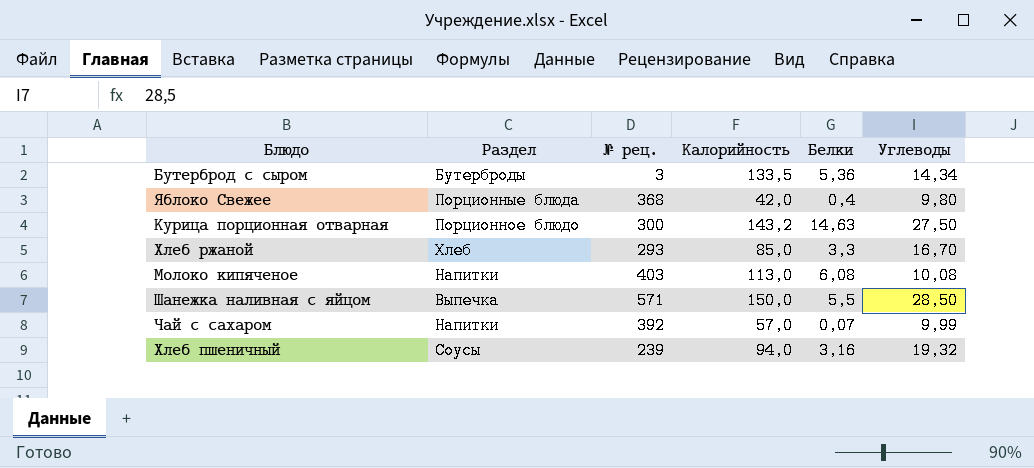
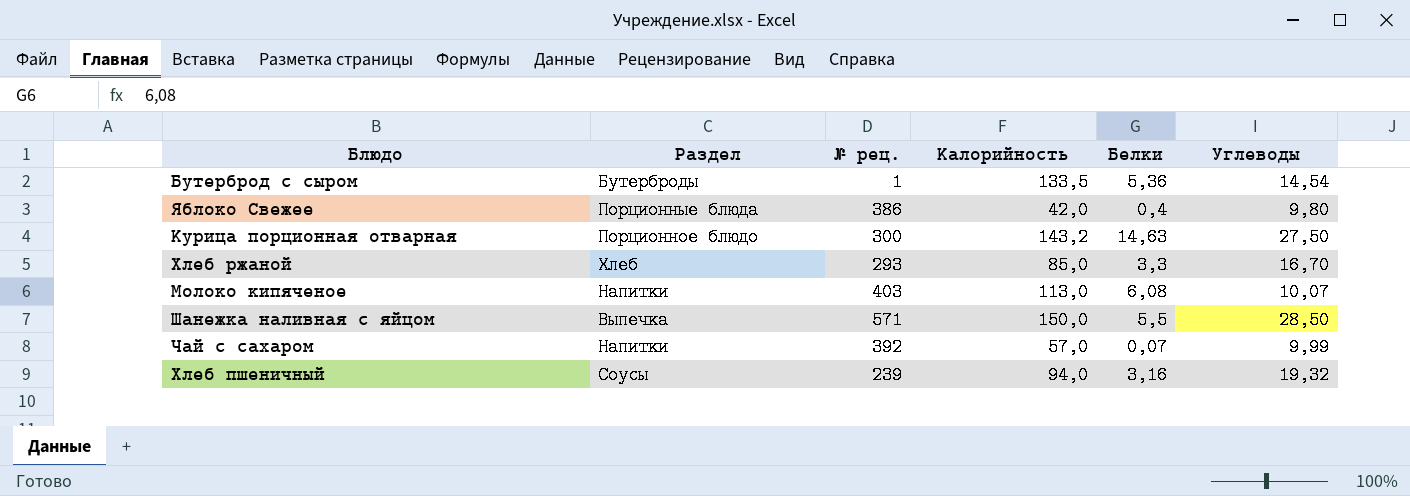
Бутерброд с сыром | № рец.: 3 -> 1
Бутерброд с сыром | Углеводы: 14,34 -> 14,54
Яблоко Свежее | № рец.: 368 -> 386
Молоко кипяченое | Углеводы: 10,08 -> 10,07

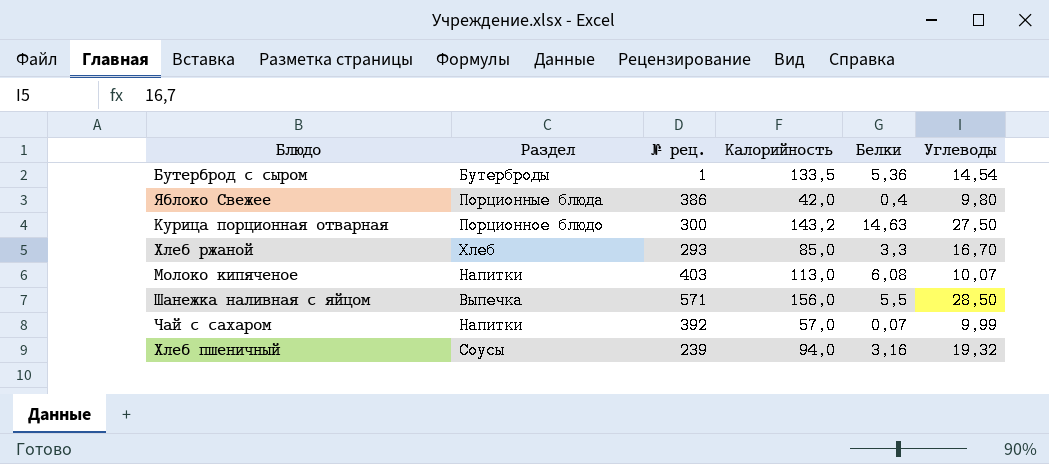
Шанежка наливная с яйцом | Калорийность: 150,0 -> 156,0

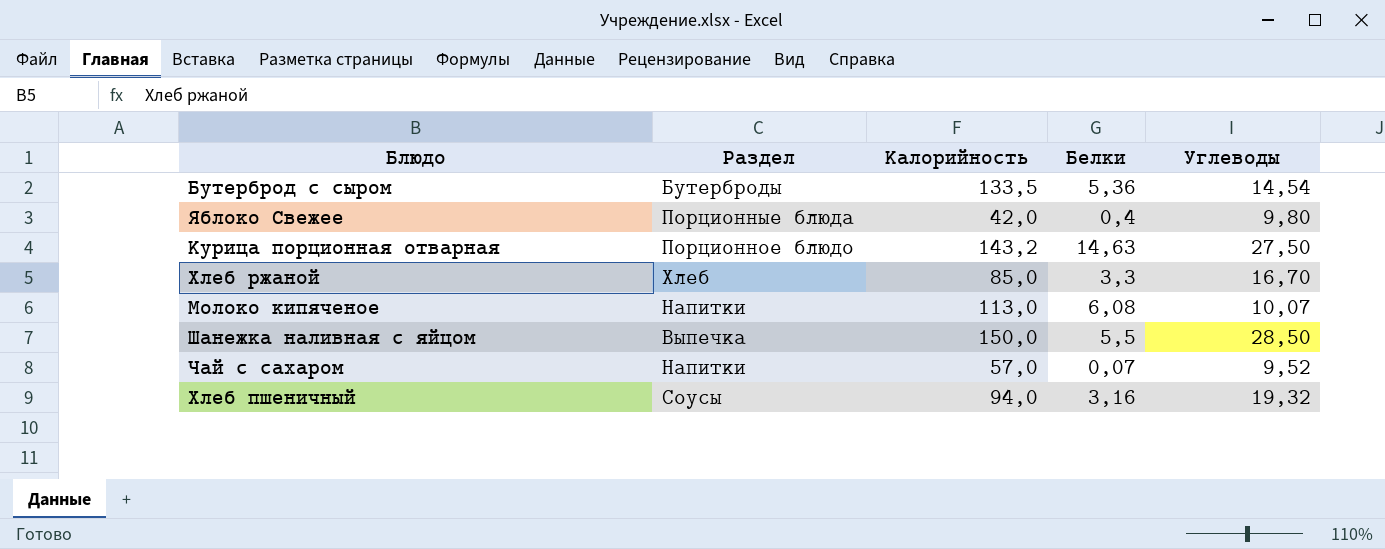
column № рец. | position: 3 -> none
Шанежка наливная с яйцом | Калорийность: 156,0 -> 150,0
Чай с сахаром | Углеводы: 9,99 -> 9,52

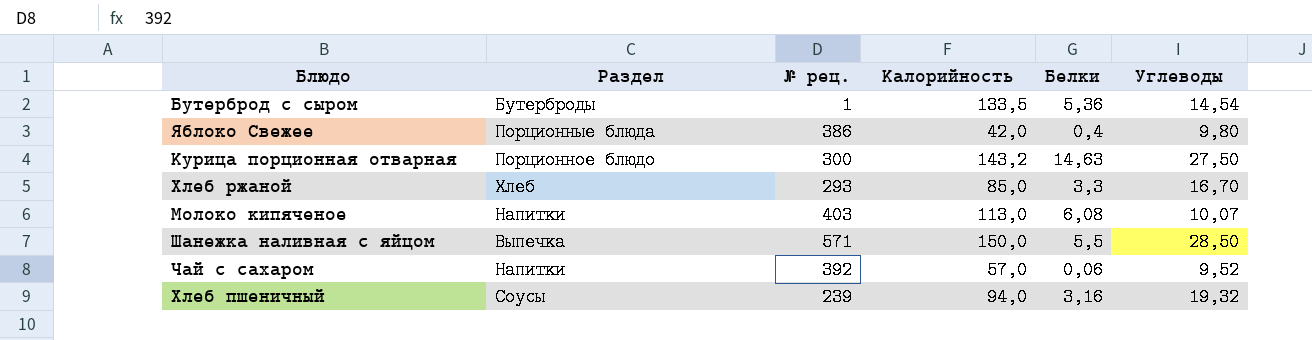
column № рец. | position: none -> 3
Чай с сахаром | Белки: 0,07 -> 0,06

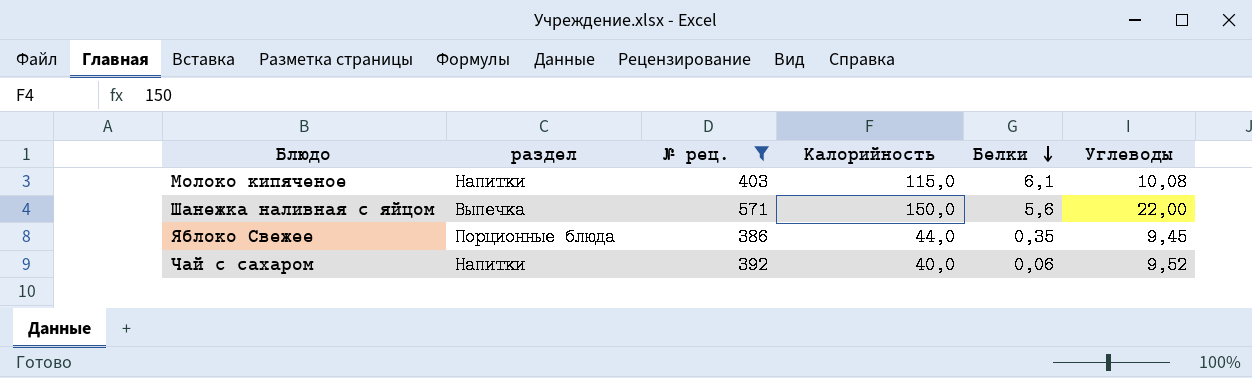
filter: none -> № рец. >= 386
row order: none -> Белки descending
column name: Раздел -> раздел
Молоко кипяченое | Калорийность: 113,0 -> 115,0
Молоко кипяченое | Белки: 6,08 -> 6,1
Молоко кипяченое | Углеводы: 10,07 -> 10,08
Шанежка наливная с яйцом | Белки: 5,5 -> 5,6
Шанежка наливная с яйцом | Углеводы: 28,50 -> 22,00
Яблоко Свежее | Калорийность: 42,0 -> 44,0
Яблоко Свежее | Белки: 0,4 -> 0,35
Яблоко Свежее | Углеводы: 9,80 -> 9,45
Чай с сахаром | Калорийность: 57,0 -> 40,0

